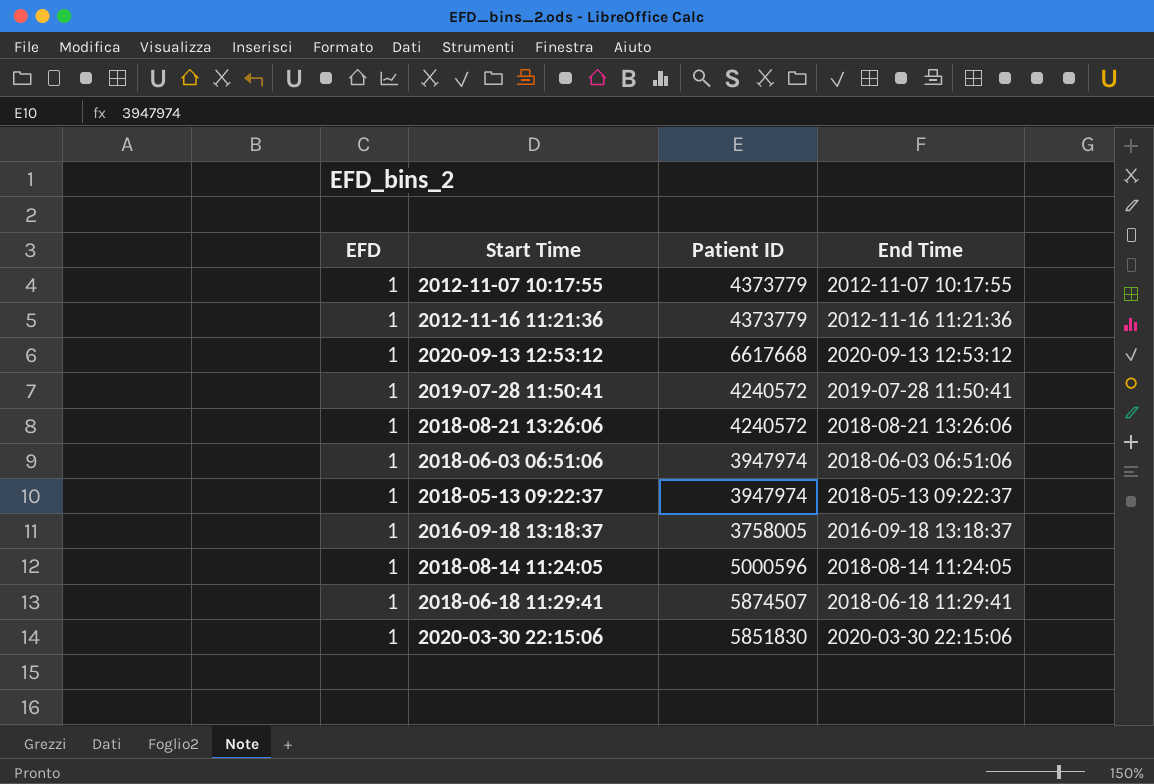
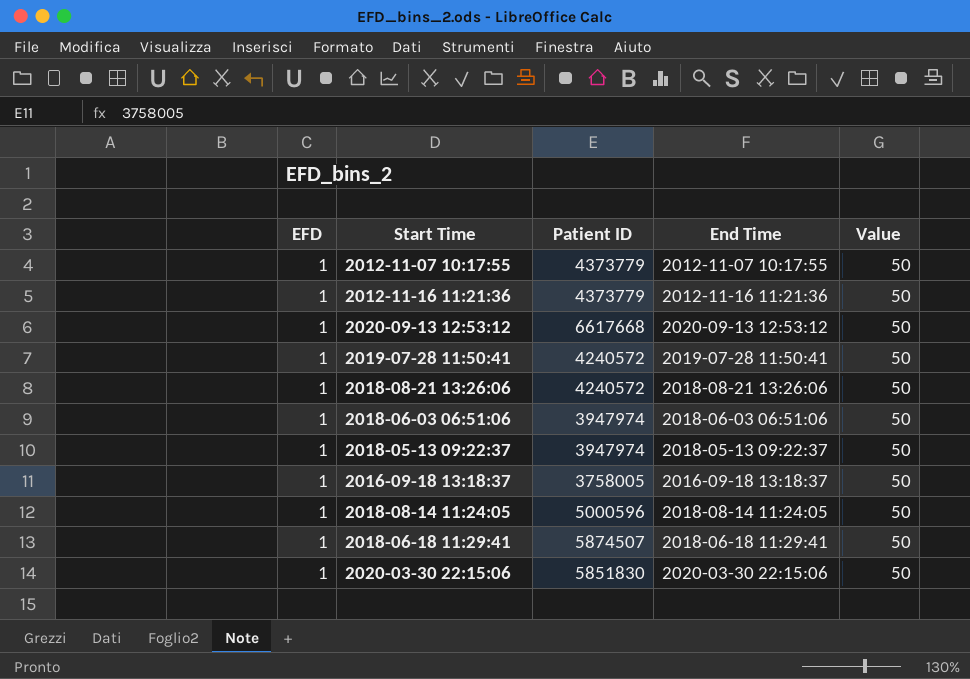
column Value | position: none -> 5

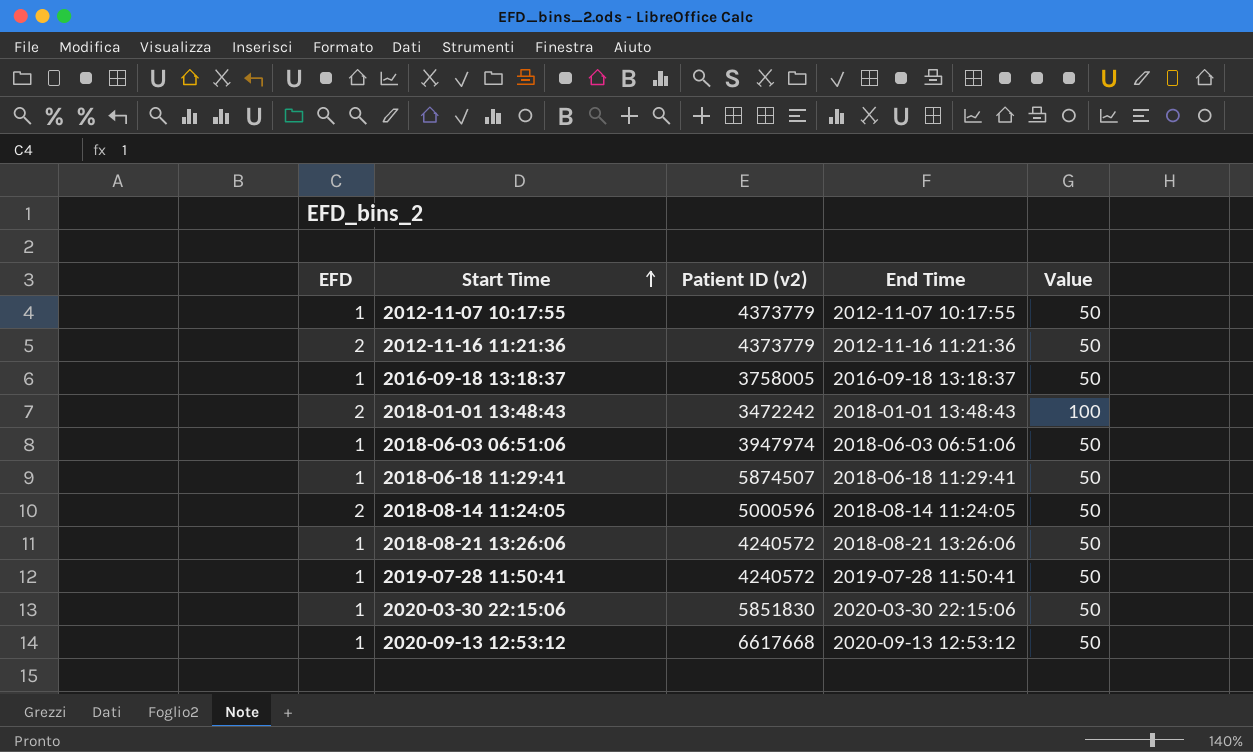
row order: none -> Start Time ascending
column name: Patient ID -> Patient ID (v2)
row 2018-05-13 09:22:37: 1 | 3947974 | 2018-05-13 09:22:37 | 50 -> none
2012-11-16 11:21:36 | EFD: 1 -> 2
row 2018-01-01 13:48:43: none -> 2 | 3472242 | 2018-01-01 13:48:43 | 100
2018-08-14 11:24:05 | EFD: 1 -> 2

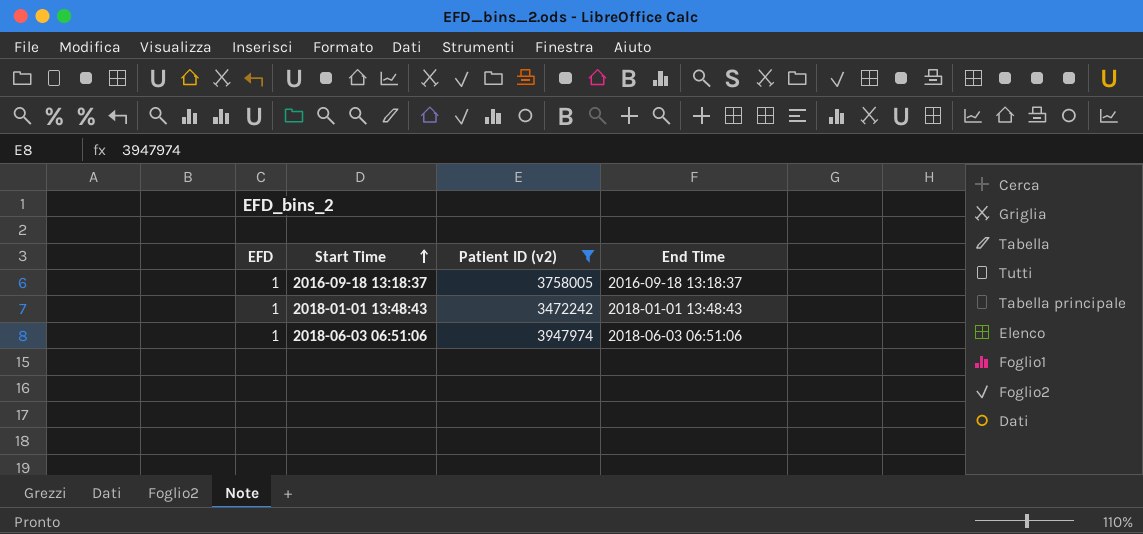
filter: none -> Patient ID (v2) <= 3947974
column Value | position: 5 -> none
2018-01-01 13:48:43 | EFD: 2 -> 1

